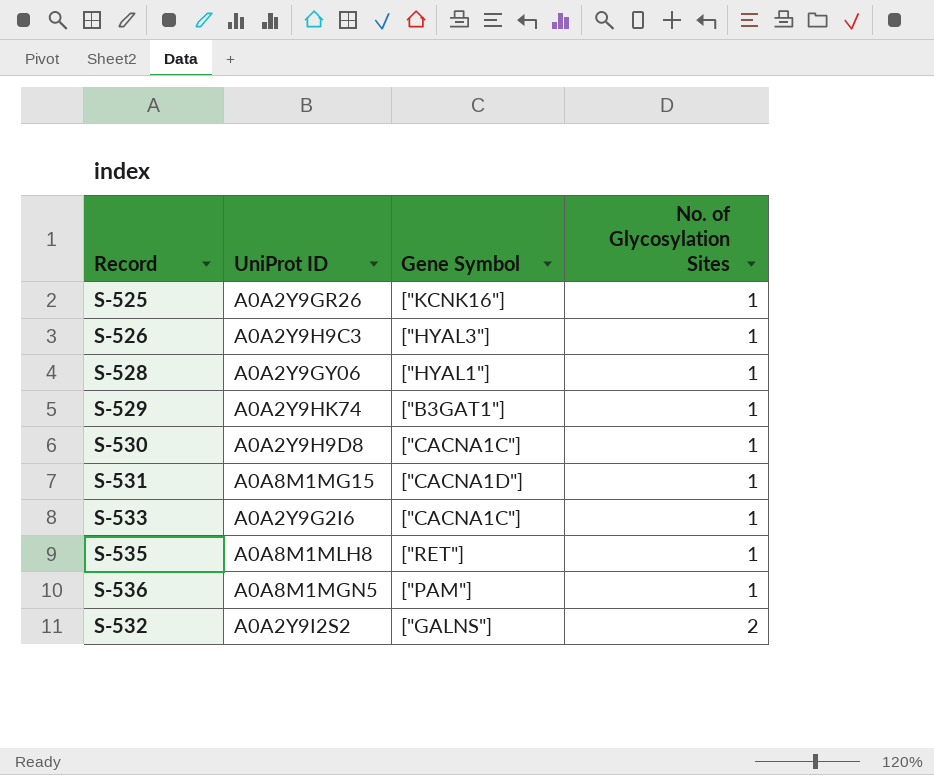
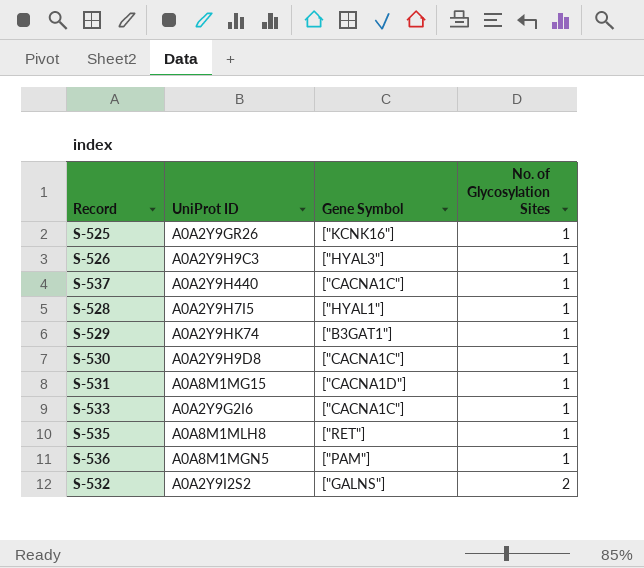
row S-537: none -> A0A2Y9H440 | ["CACNA1C"] | 1
S-528 | UniProt ID: A0A2Y9GY06 -> A0A2Y9H7I5

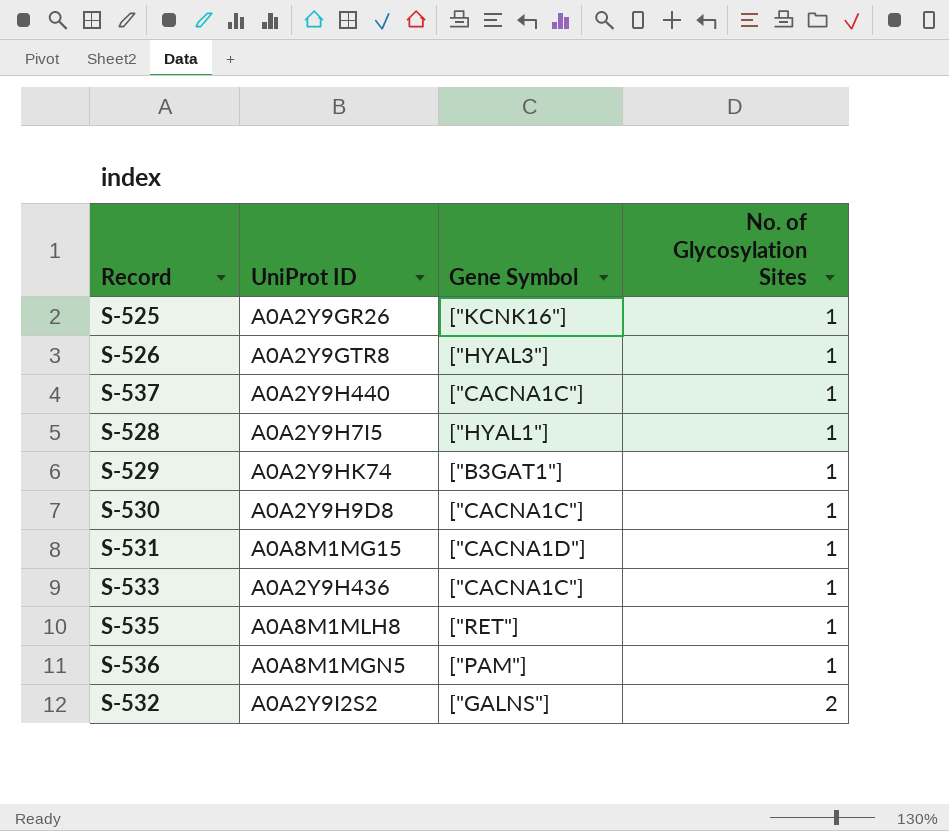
S-526 | UniProt ID: A0A2Y9H9C3 -> A0A2Y9GTR8
S-533 | UniProt ID: A0A2Y9G2I6 -> A0A2Y9H436

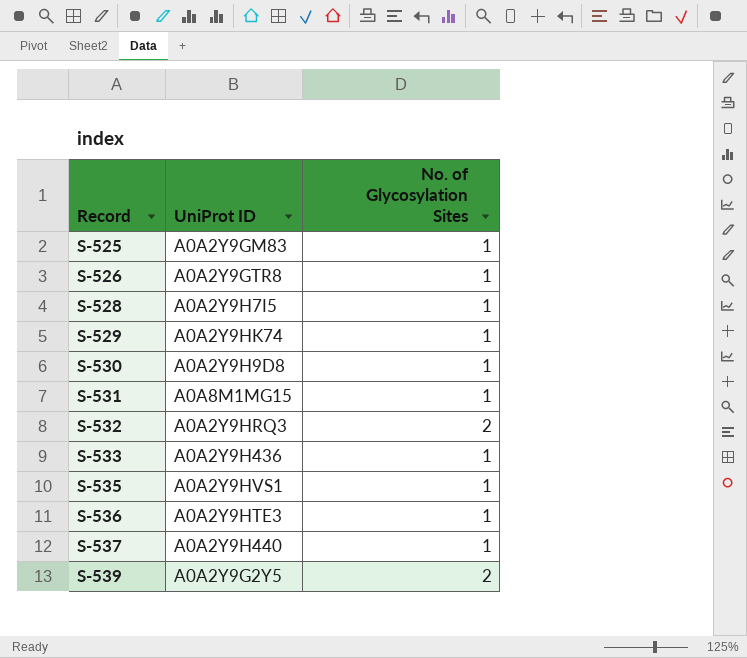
row order: No. of Glycosylation Sites ascending -> Record ascending
column Gene Symbol | position: 3 -> none
S-525 | UniProt ID: A0A2Y9GR26 -> A0A2Y9GM83
S-532 | UniProt ID: A0A2Y9I2S2 -> A0A2Y9HRQ3
S-535 | UniProt ID: A0A8M1MLH8 -> A0A2Y9HVS1
S-536 | UniProt ID: A0A8M1MGN5 -> A0A2Y9HTE3
row S-539: none -> A0A2Y9G2Y5 | 2

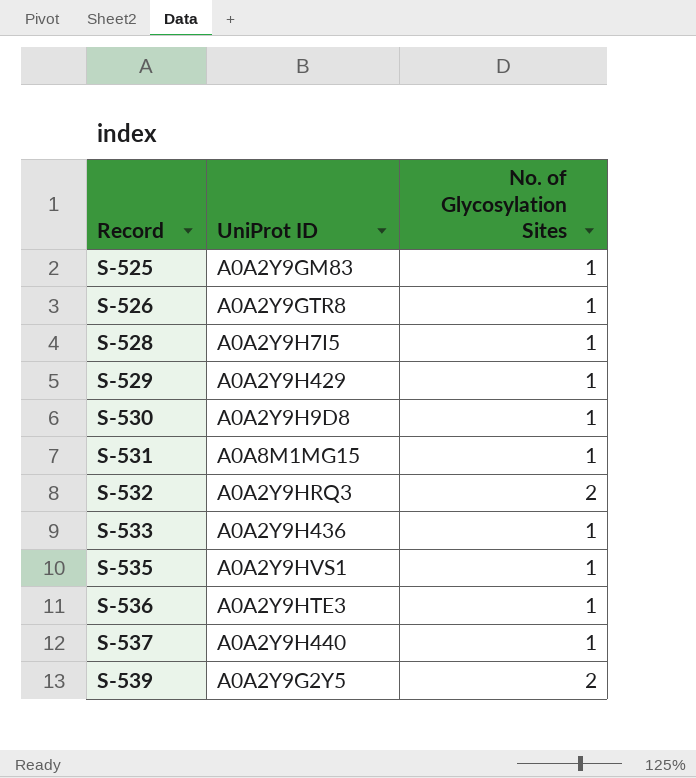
S-529 | UniProt ID: A0A2Y9HK74 -> A0A2Y9H429

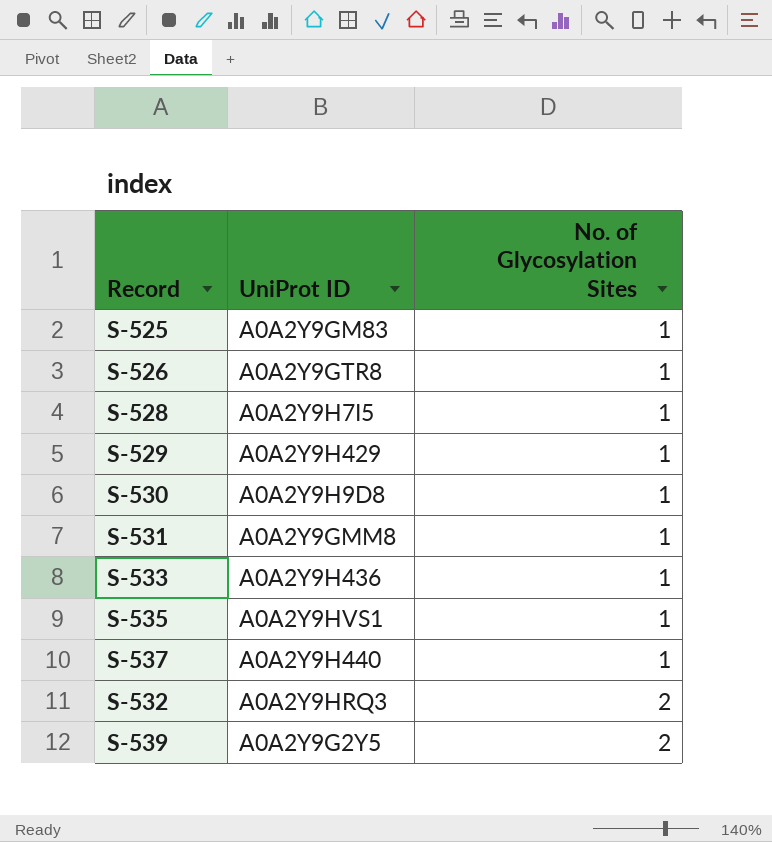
row order: Record ascending -> No. of Glycosylation Sites ascending
row S-536: A0A2Y9HTE3 | 1 -> none
S-531 | UniProt ID: A0A8M1MG15 -> A0A2Y9GMM8

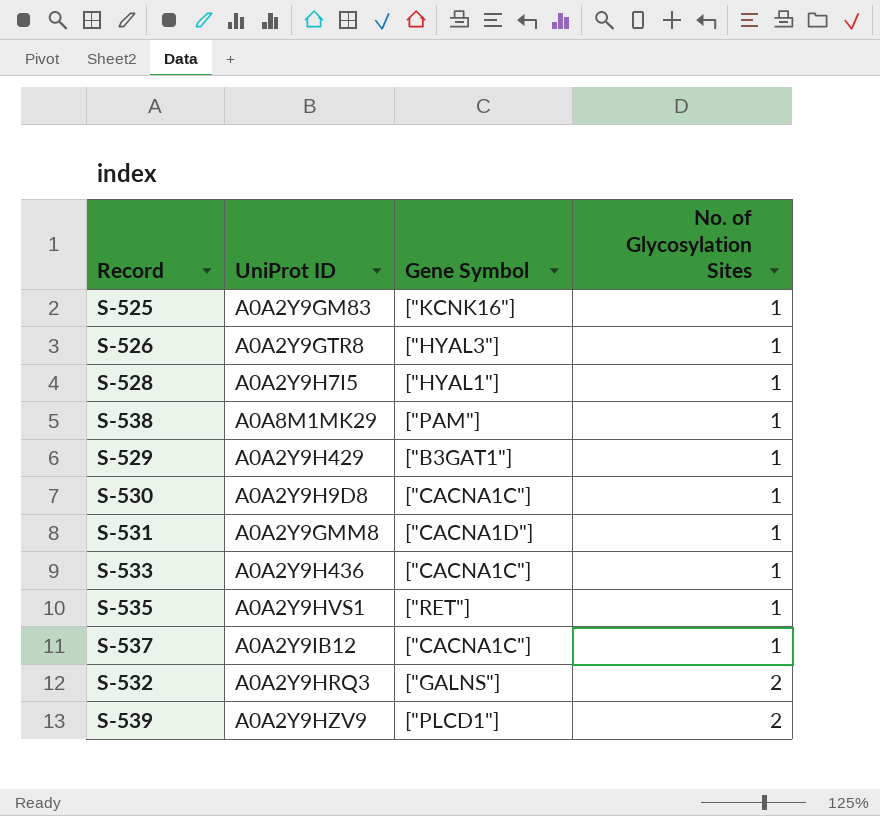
column Gene Symbol | position: none -> 3
row S-538: none -> A0A8M1MK29 | ["PAM"] | 1
S-537 | UniProt ID: A0A2Y9H440 -> A0A2Y9IB12
S-539 | UniProt ID: A0A2Y9G2Y5 -> A0A2Y9HZV9

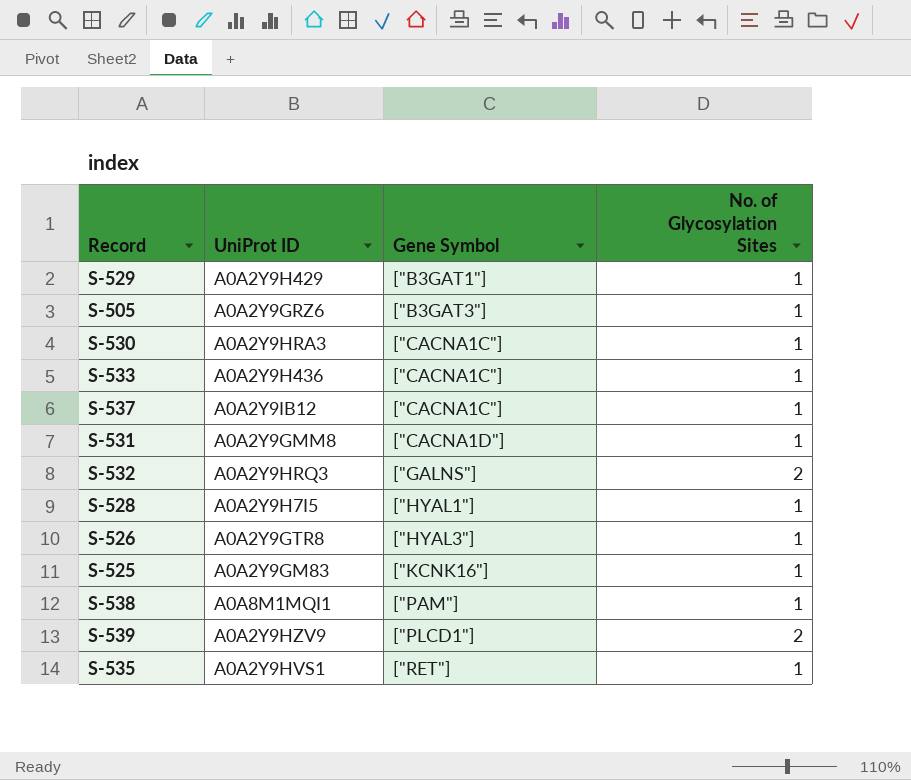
row order: No. of Glycosylation Sites ascending -> Gene Symbol ascending
row S-505: none -> A0A2Y9GRZ6 | ["B3GAT3"] | 1
S-530 | UniProt ID: A0A2Y9H9D8 -> A0A2Y9HRA3
S-538 | UniProt ID: A0A8M1MK29 -> A0A8M1MQI1

